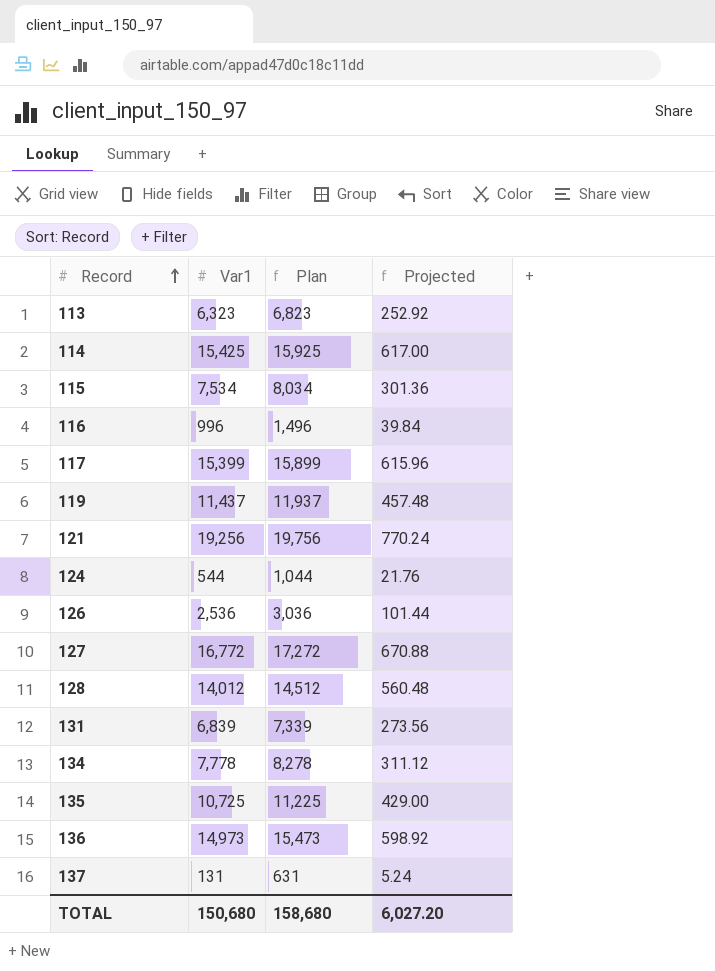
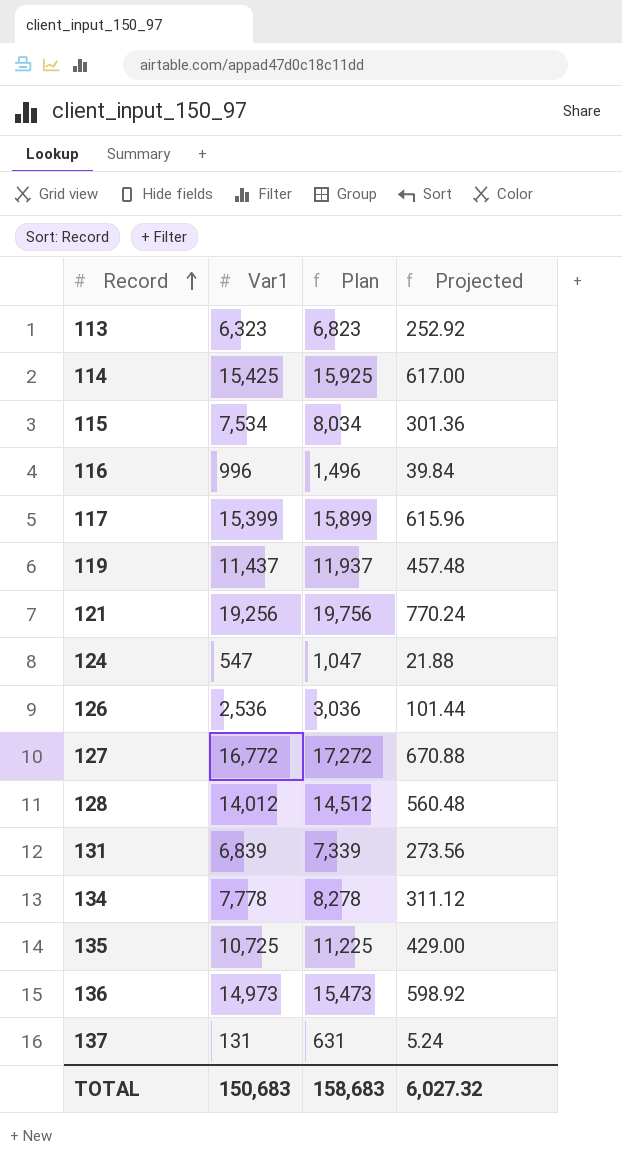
124 | Var1: 544 -> 547
124 | Plan: 1,044 -> 1,047
124 | Projected: 21.76 -> 21.88
TOTAL | Var1: 150,680 -> 150,683
TOTAL | Plan: 158,680 -> 158,683
TOTAL | Projected: 6,027.20 -> 6,027.32

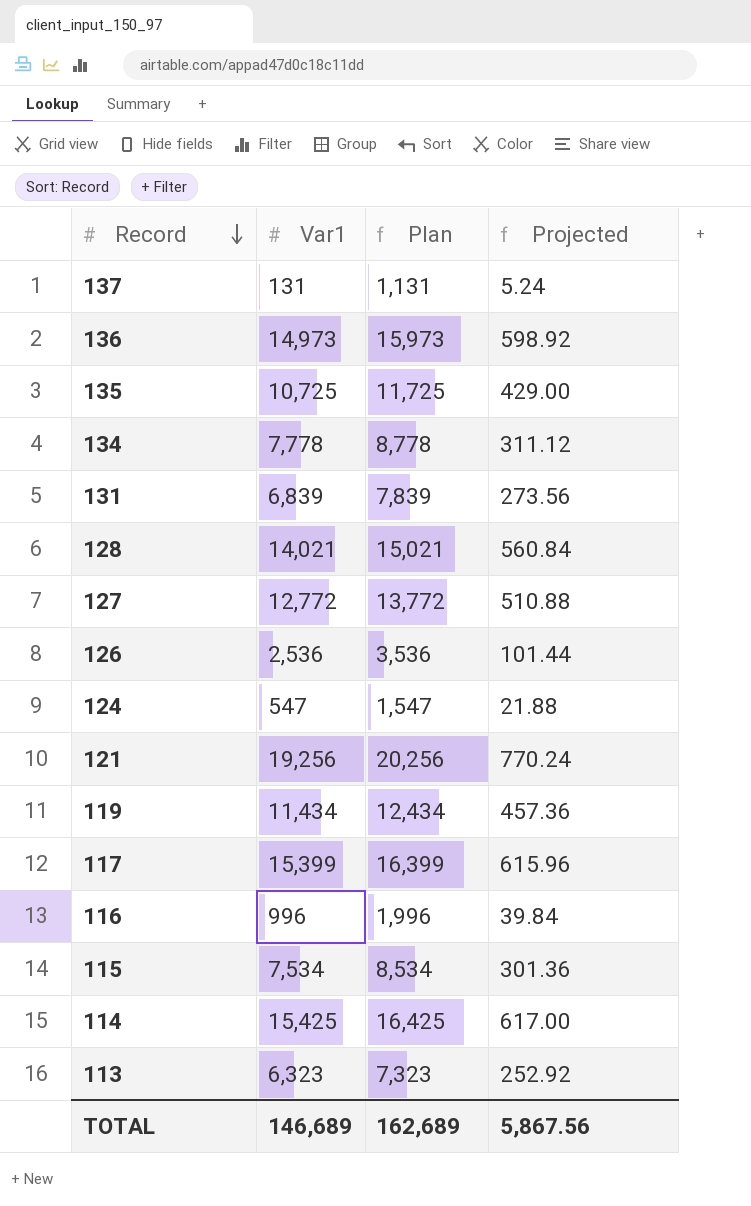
row order: Record ascending -> Record descending
column Plan | formula: [Var1] + 500 -> [Var1] + 1000
128 | Var1: 14,012 -> 14,021
128 | Projected: 560.48 -> 560.84
127 | Var1: 16,772 -> 12,772
127 | Projected: 670.88 -> 510.88
119 | Var1: 11,437 -> 11,434
119 | Projected: 457.48 -> 457.36
TOTAL | Var1: 150,683 -> 146,689
TOTAL | Plan: 158,683 -> 162,689
TOTAL | Projected: 6,027.32 -> 5,867.56

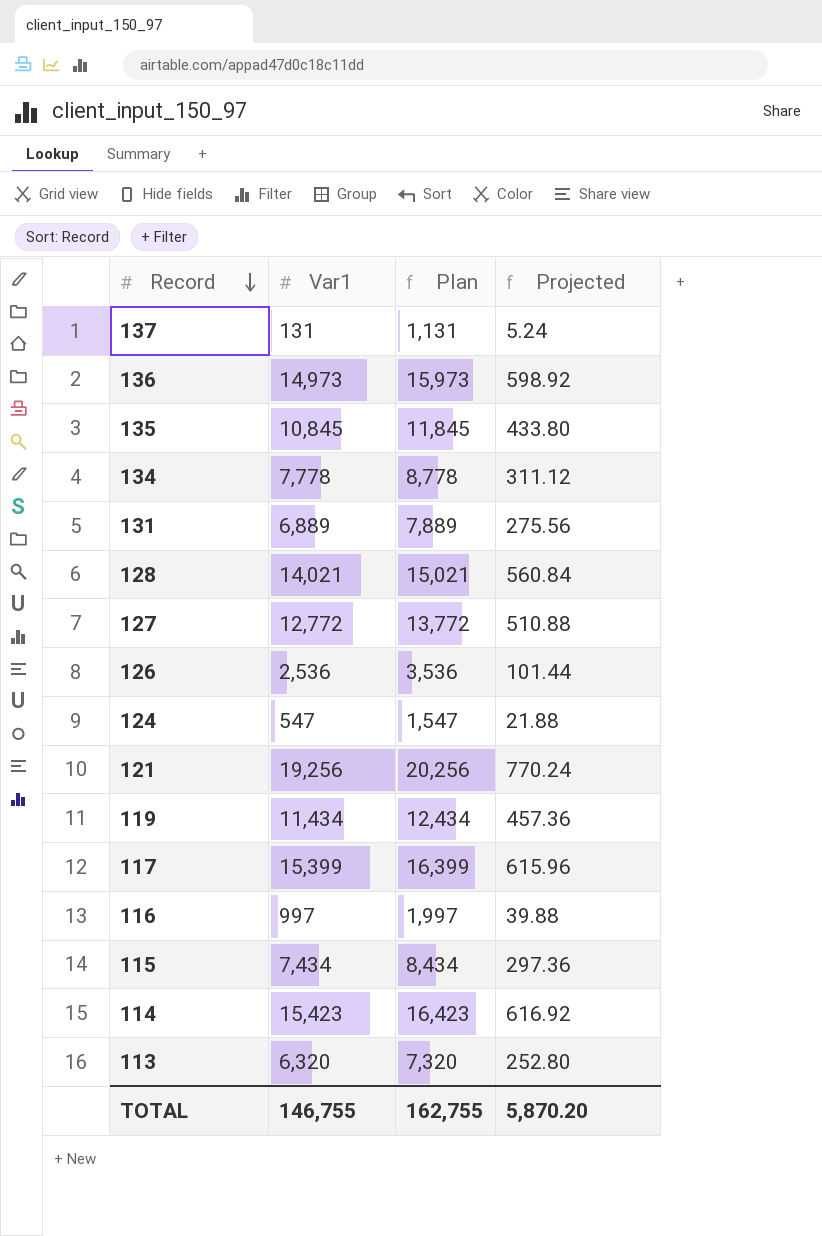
135 | Var1: 10,725 -> 10,845
135 | Plan: 11,725 -> 11,845
135 | Projected: 429.00 -> 433.80
131 | Var1: 6,839 -> 6,889
131 | Plan: 7,839 -> 7,889
131 | Projected: 273.56 -> 275.56
116 | Var1: 996 -> 997
116 | Plan: 1,996 -> 1,997
116 | Projected: 39.84 -> 39.88
115 | Var1: 7,534 -> 7,434
115 | Plan: 8,534 -> 8,434
115 | Projected: 301.36 -> 297.36
114 | Var1: 15,425 -> 15,423
114 | Plan: 16,425 -> 16,423
114 | Projected: 617.00 -> 616.92
113 | Var1: 6,323 -> 6,320
113 | Plan: 7,323 -> 7,320
113 | Projected: 252.92 -> 252.80
TOTAL | Var1: 146,689 -> 146,755
TOTAL | Plan: 162,689 -> 162,755
TOTAL | Projected: 5,867.56 -> 5,870.20

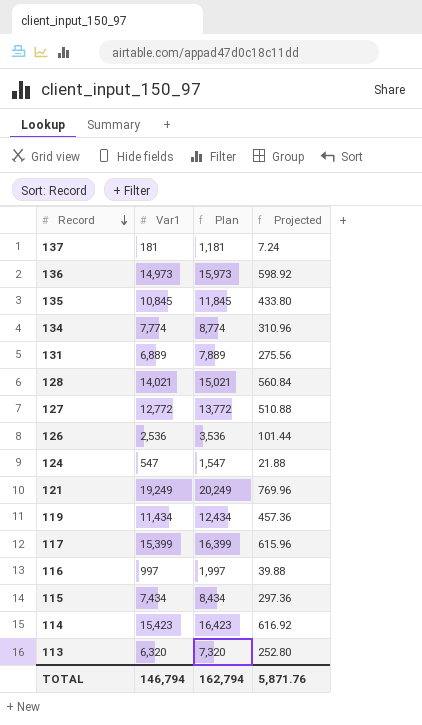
137 | Var1: 131 -> 181
137 | Plan: 1,131 -> 1,181
137 | Projected: 5.24 -> 7.24
134 | Var1: 7,778 -> 7,774
134 | Plan: 8,778 -> 8,774
134 | Projected: 311.12 -> 310.96
121 | Var1: 19,256 -> 19,249
121 | Plan: 20,256 -> 20,249
121 | Projected: 770.24 -> 769.96
TOTAL | Var1: 146,755 -> 146,794
TOTAL | Plan: 162,755 -> 162,794
TOTAL | Projected: 5,870.20 -> 5,871.76

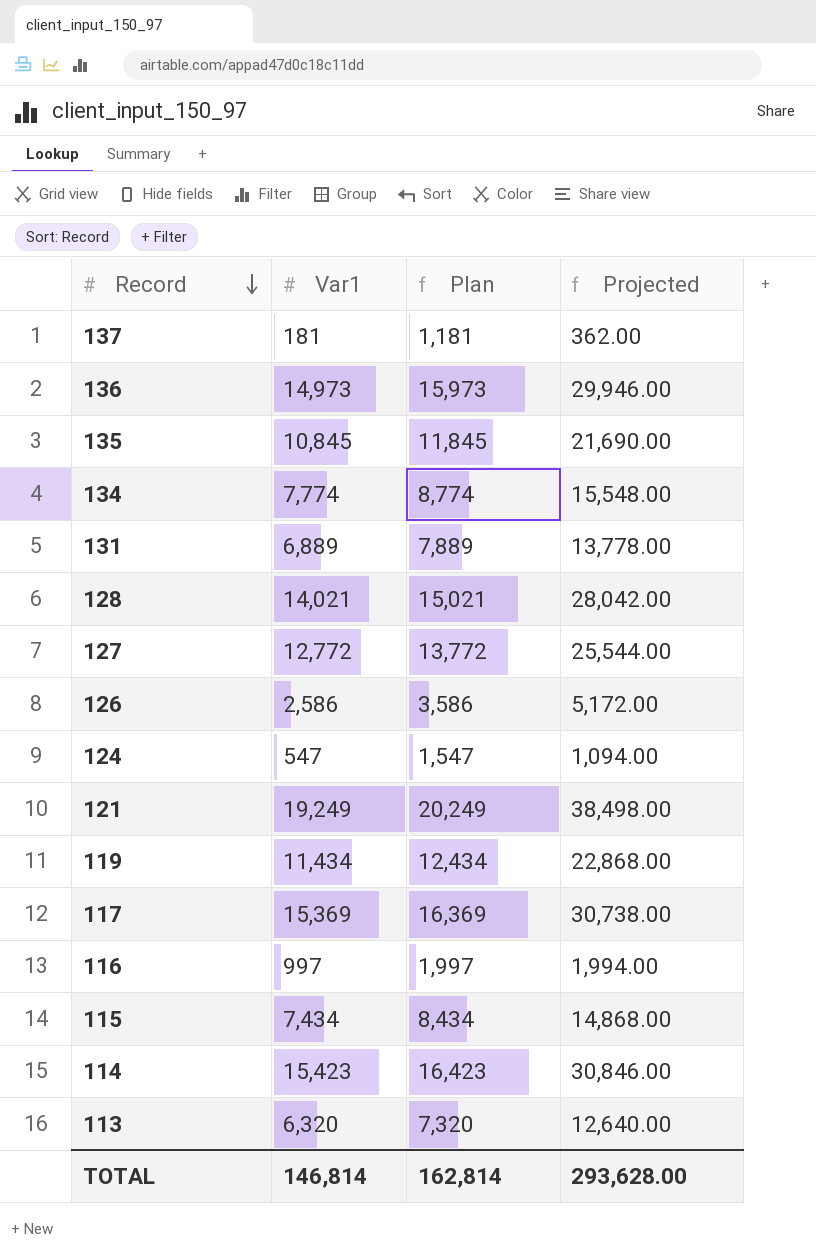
column Projected | formula: [Var1] * 0.04 -> [Var1] * 2
126 | Var1: 2,536 -> 2,586
126 | Plan: 3,536 -> 3,586
117 | Var1: 15,399 -> 15,369
117 | Plan: 16,399 -> 16,369
TOTAL | Var1: 146,794 -> 146,814
TOTAL | Plan: 162,794 -> 162,814
TOTAL | Projected: 5,871.76 -> 293,628.00

